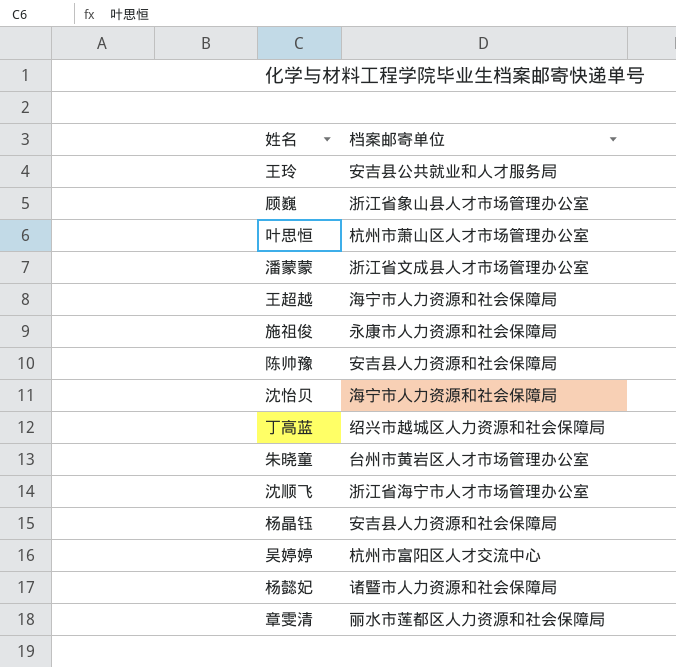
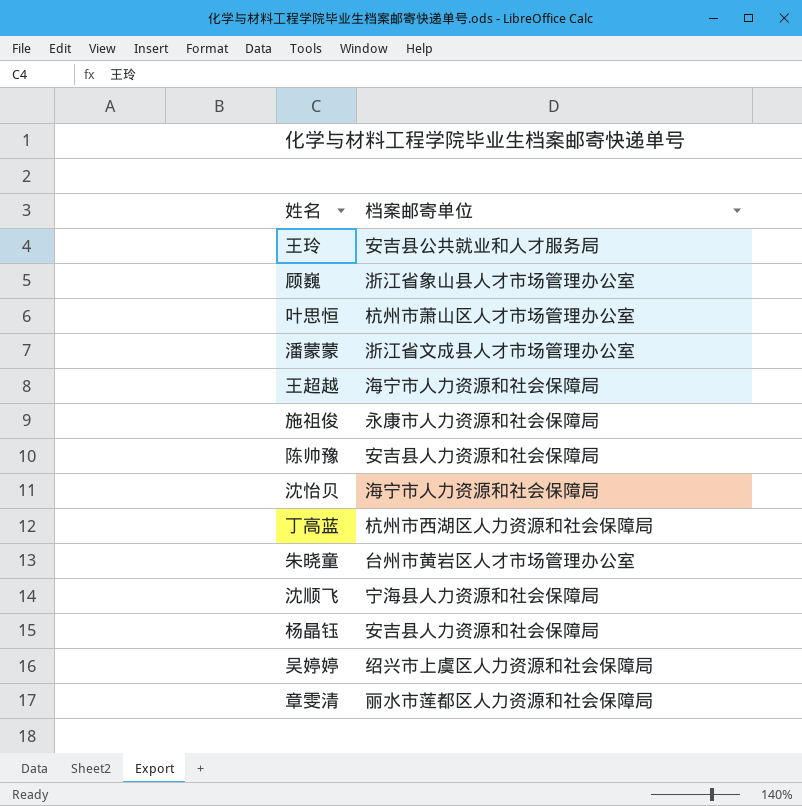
row 杨懿妃: 诸暨市人力资源和社会保障局 -> none
丁高蓝 | 档案邮寄单位: 绍兴市越城区人力资源和社会保障局 -> 杭州市西湖区人力资源和社会保障局
沈顺飞 | 档案邮寄单位: 浙江省海宁市人才市场管理办公室 -> 宁海县人力资源和社会保障局
吴婷婷 | 档案邮寄单位: 杭州市富阳区人才交流中心 -> 绍兴市上虞区人力资源和社会保障局

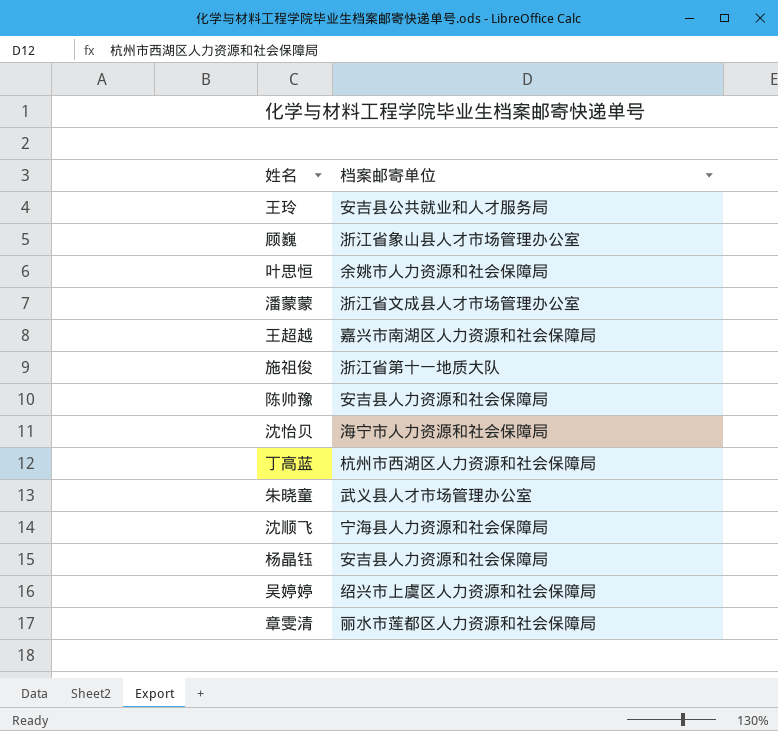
叶思恒 | 档案邮寄单位: 杭州市萧山区人才市场管理办公室 -> 余姚市人力资源和社会保障局
王超越 | 档案邮寄单位: 海宁市人力资源和社会保障局 -> 嘉兴市南湖区人力资源和社会保障局
施祖俊 | 档案邮寄单位: 永康市人力资源和社会保障局 -> 浙江省第十一地质大队
朱晓童 | 档案邮寄单位: 台州市黄岩区人才市场管理办公室 -> 武义县人才市场管理办公室

